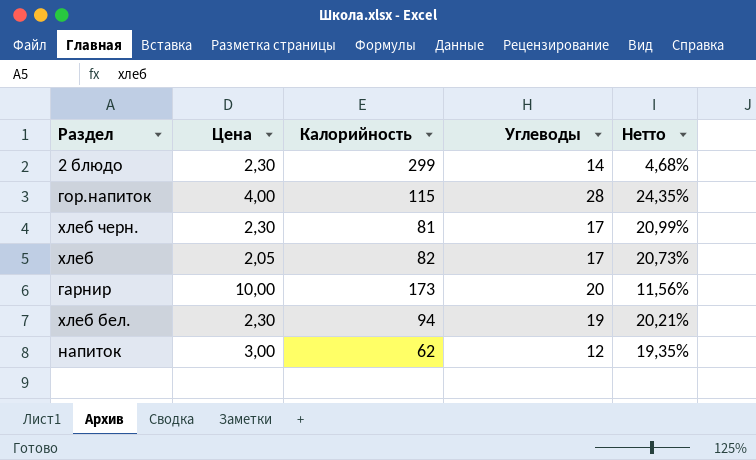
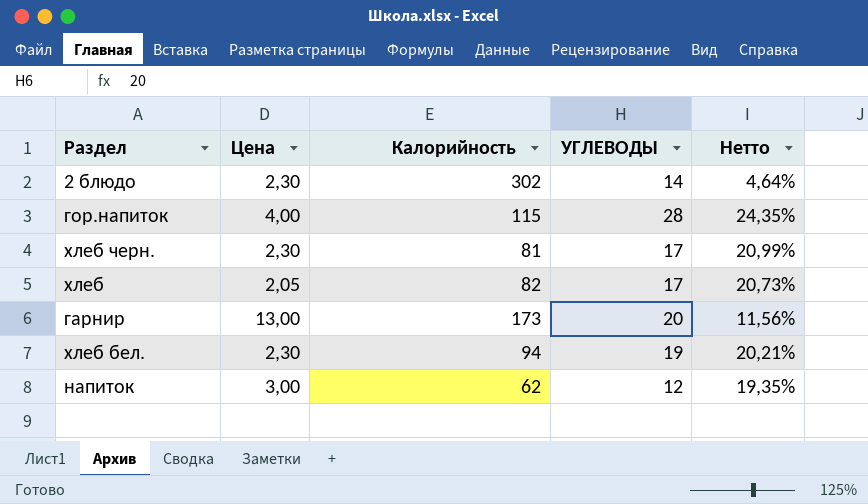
column name: Углеводы -> УГЛЕВОДЫ
2 блюдо | Калорийность: 299 -> 302
2 блюдо | Нетто: 4,68% -> 4,64%
гарнир | Цена: 10,00 -> 13,00

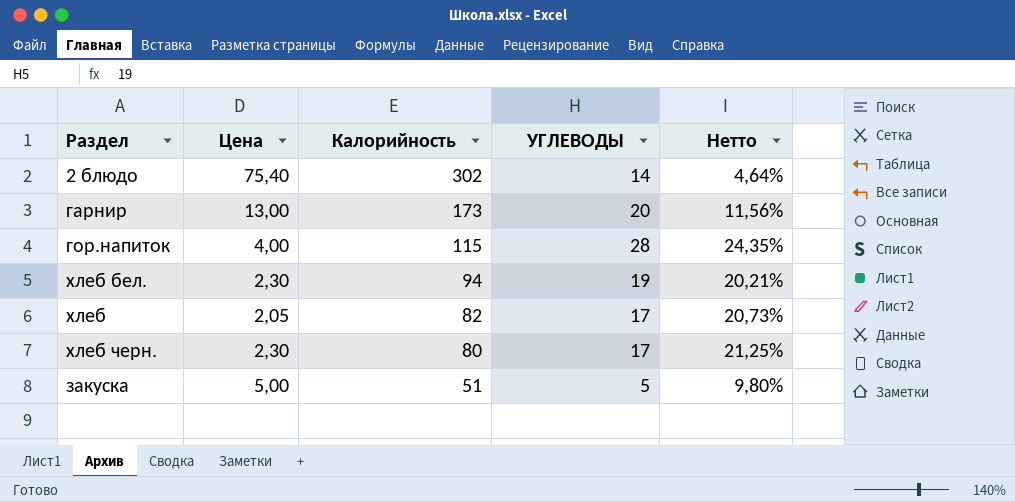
row order: none -> Калорийность descending
row напиток: 3,00 | 62 | 12 | 19,35% -> none
2 блюдо | Цена: 2,30 -> 75,40
хлеб черн. | Калорийность: 81 -> 80
хлеб черн. | Нетто: 20,99% -> 21,25%
row закуска: none -> 5,00 | 51 | 5 | 9,80%

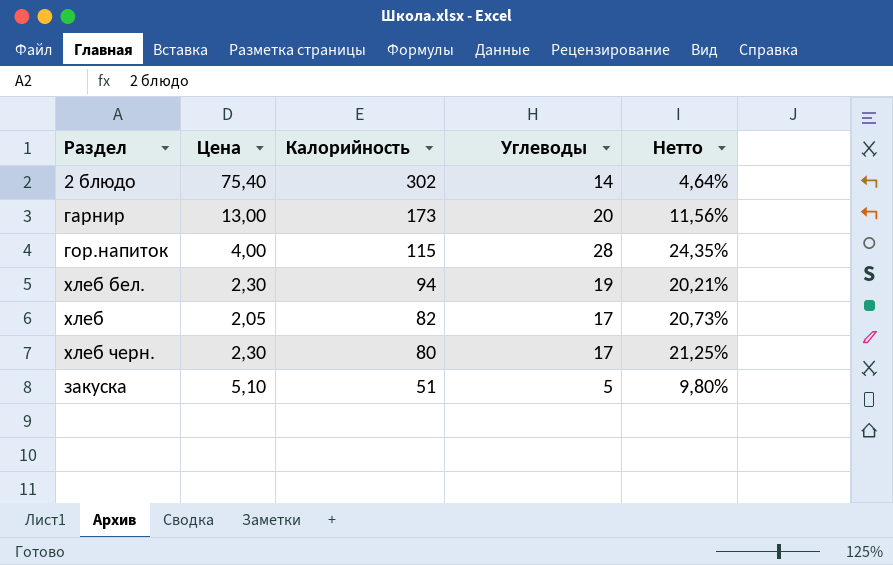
column name: УГЛЕВОДЫ -> Углеводы
закуска | Цена: 5,00 -> 5,10

